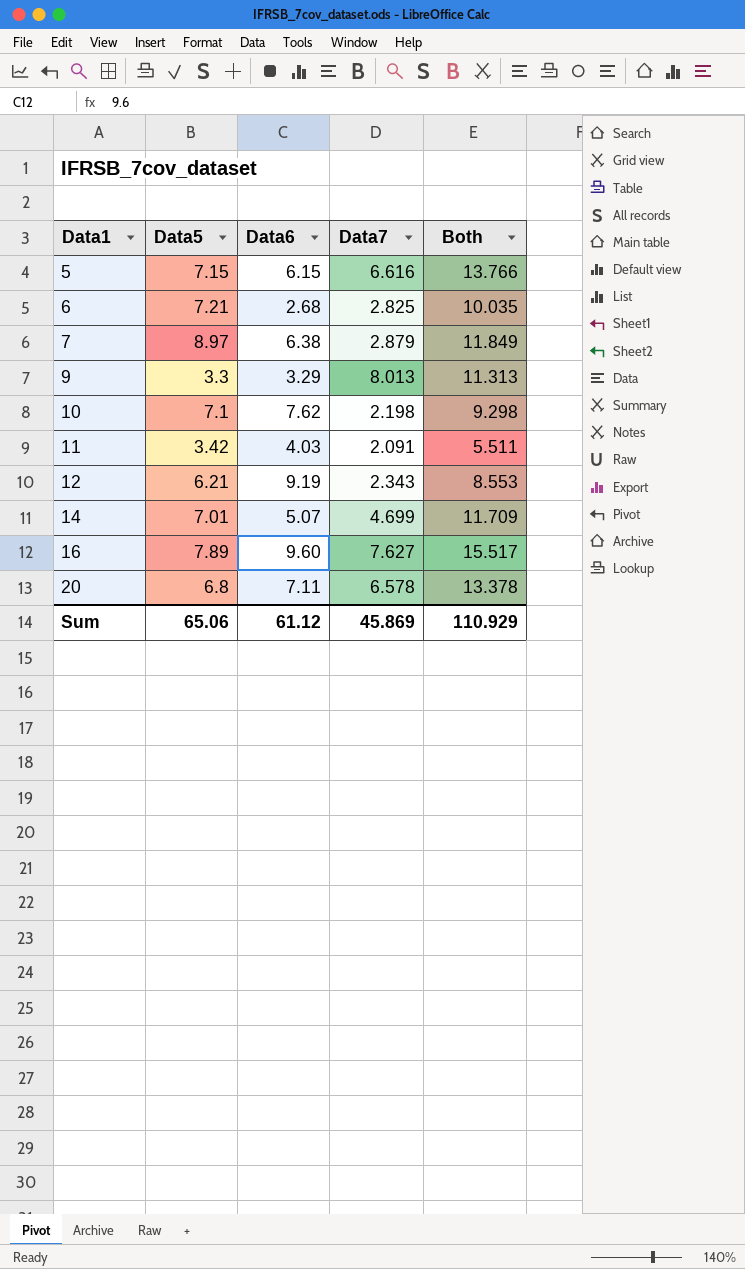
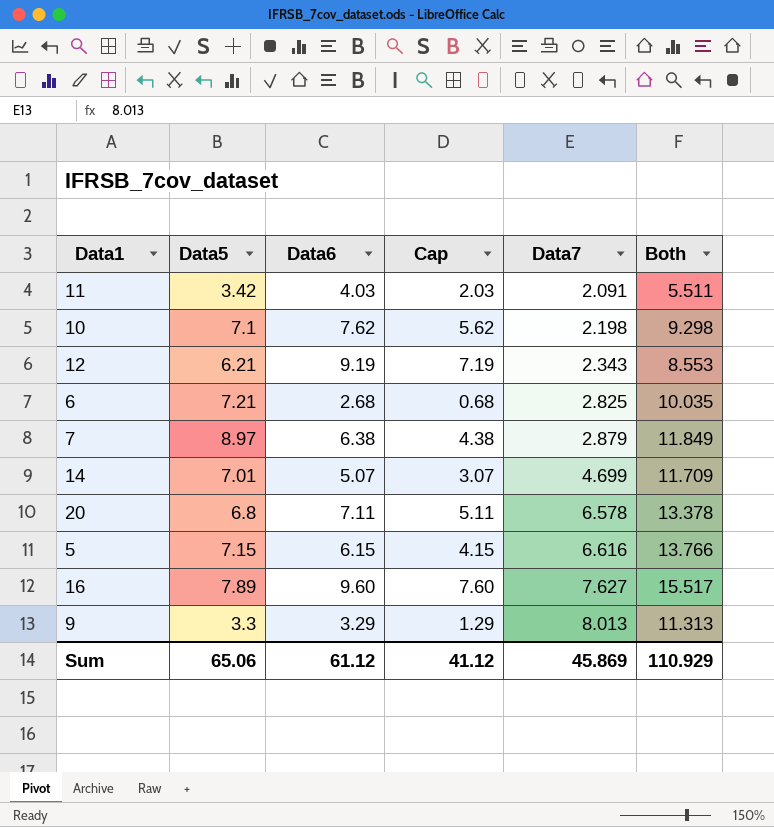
row order: Data1 ascending -> Data7 ascending
column Cap | formula: none -> [Data6] - 2

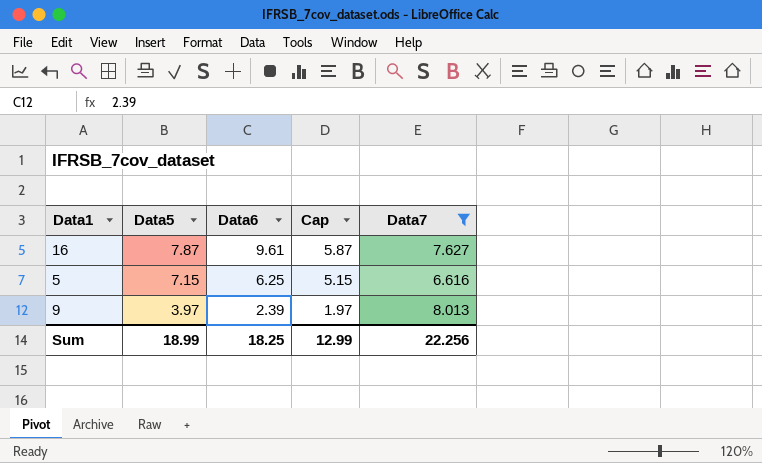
filter: none -> Data7 >= 6.616
row order: Data7 ascending -> Data5 descending
column Both | formula: [Data5] + [Data7] -> none
column Cap | formula: [Data6] - 2 -> [Data5] - 2
16 | Data5: 7.89 -> 7.87
16 | Data6: 9.60 -> 9.61
5 | Data6: 6.15 -> 6.25
9 | Data5: 3.3 -> 3.97
9 | Data6: 3.29 -> 2.39
Sum | Data5: 65.06 -> 18.99
Sum | Data6: 61.12 -> 18.25
Sum | Cap: 41.12 -> 12.99
Sum | Data7: 45.869 -> 22.256

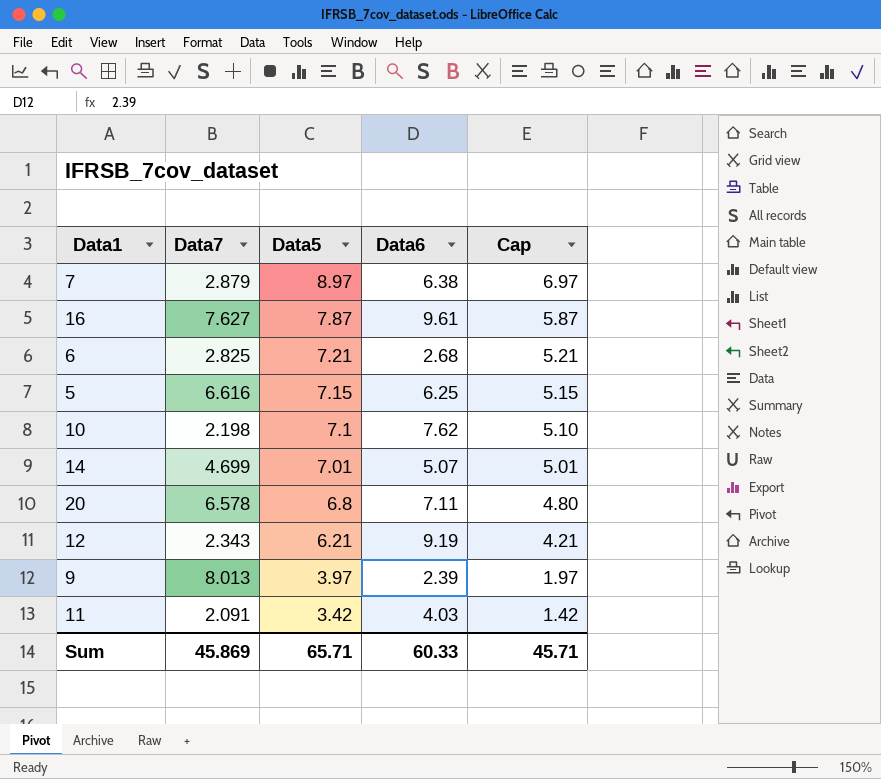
filter: Data7 >= 6.616 -> none
column Data7 | position: 5 -> 2
Sum | Data7: 22.256 -> 45.869
Sum | Data5: 18.99 -> 65.71
Sum | Data6: 18.25 -> 60.33
Sum | Cap: 12.99 -> 45.71

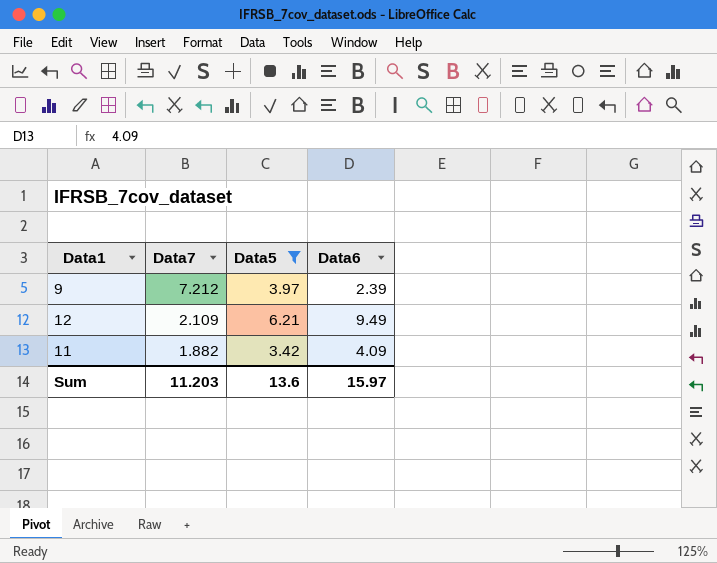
filter: none -> Data5 <= 6.21
row order: Data5 descending -> Data7 descending
column Cap | formula: [Data5] - 2 -> none
9 | Data7: 8.013 -> 7.212
12 | Data7: 2.343 -> 2.109
12 | Data6: 9.19 -> 9.49
11 | Data7: 2.091 -> 1.882
11 | Data6: 4.03 -> 4.09
Sum | Data7: 45.869 -> 11.203
Sum | Data5: 65.71 -> 13.6
Sum | Data6: 60.33 -> 15.97

